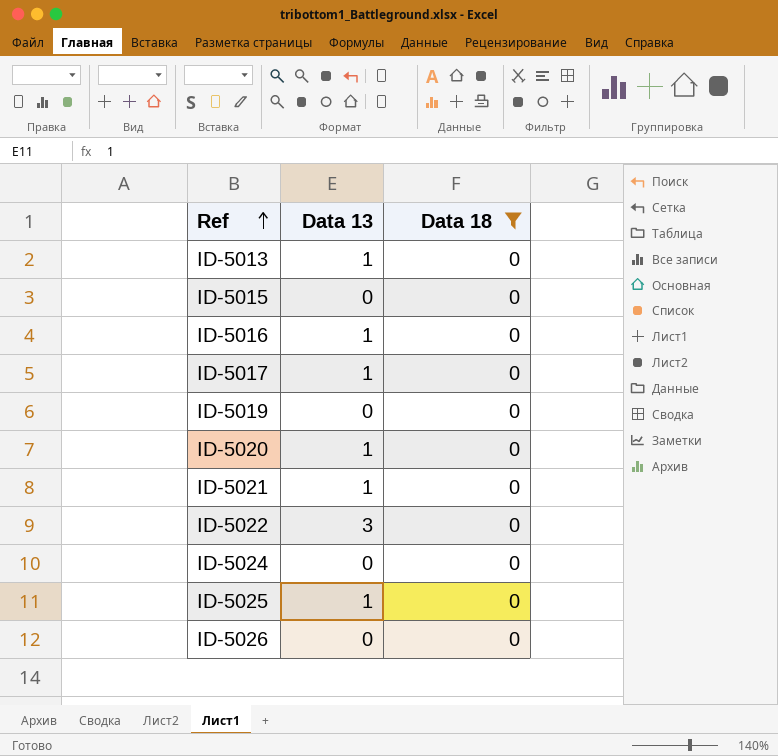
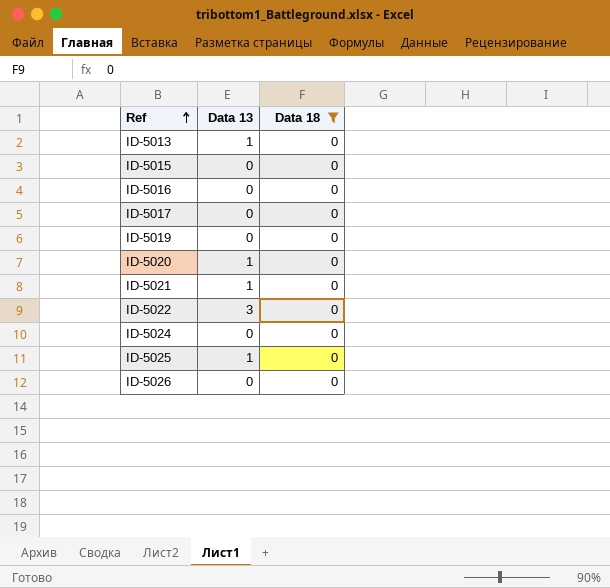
ID-5016 | Data 13: 1 -> 0
ID-5017 | Data 13: 1 -> 0

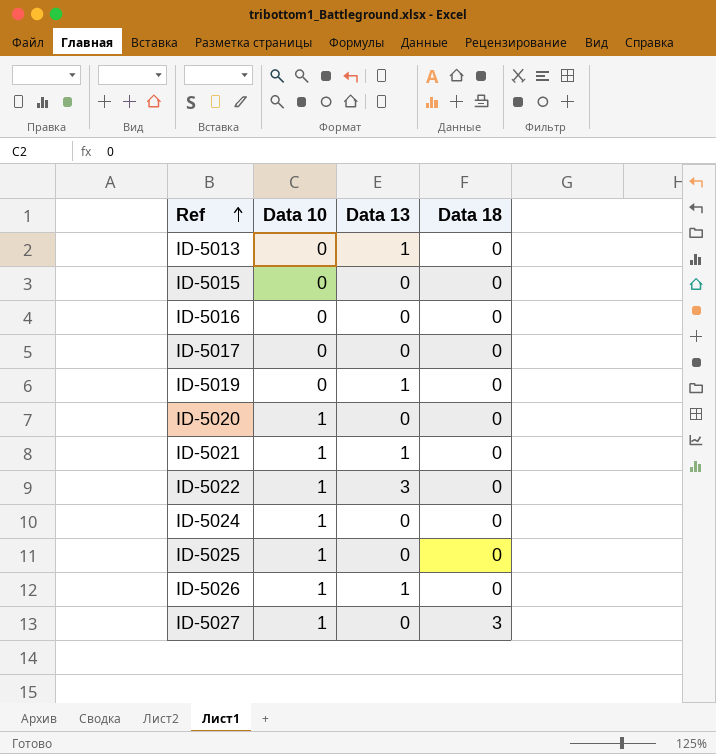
filter: Data 18 = 0 -> none
column Data 10 | position: none -> 2
ID-5019 | Data 13: 0 -> 1
ID-5020 | Data 13: 1 -> 0
ID-5025 | Data 13: 1 -> 0
ID-5026 | Data 13: 0 -> 1

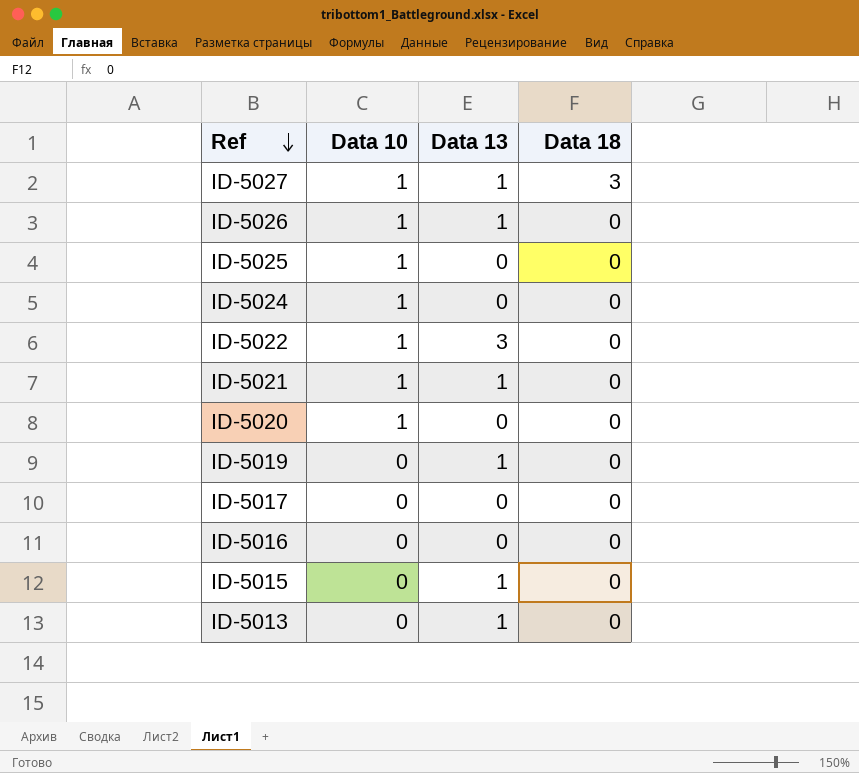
row order: Ref ascending -> Ref descending
ID-5027 | Data 13: 0 -> 1
ID-5015 | Data 13: 0 -> 1

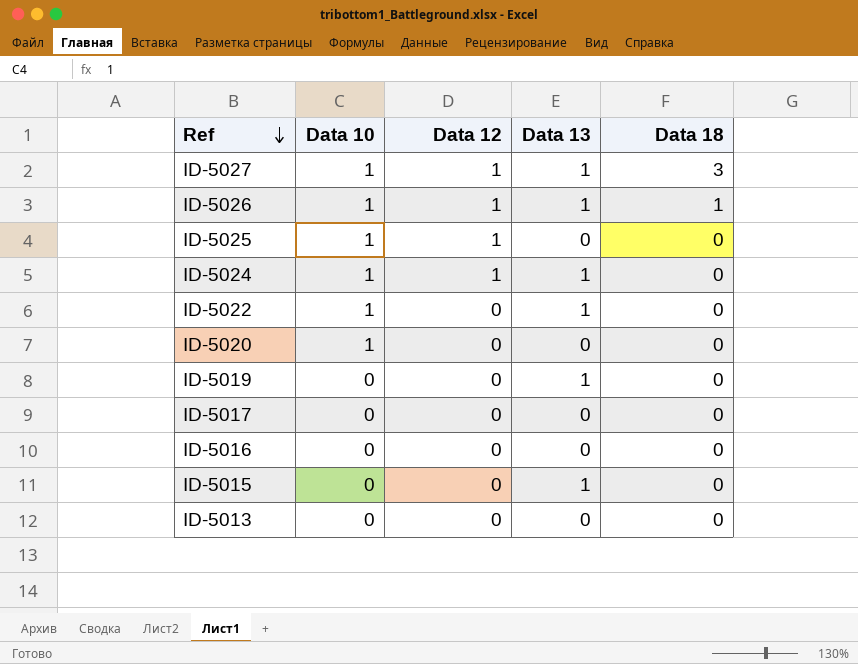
column Data 12 | position: none -> 3
row ID-5021: 1 | 1 | 0 -> none
ID-5026 | Data 18: 0 -> 1
ID-5024 | Data 13: 0 -> 1
ID-5022 | Data 13: 3 -> 1
ID-5013 | Data 13: 1 -> 0

